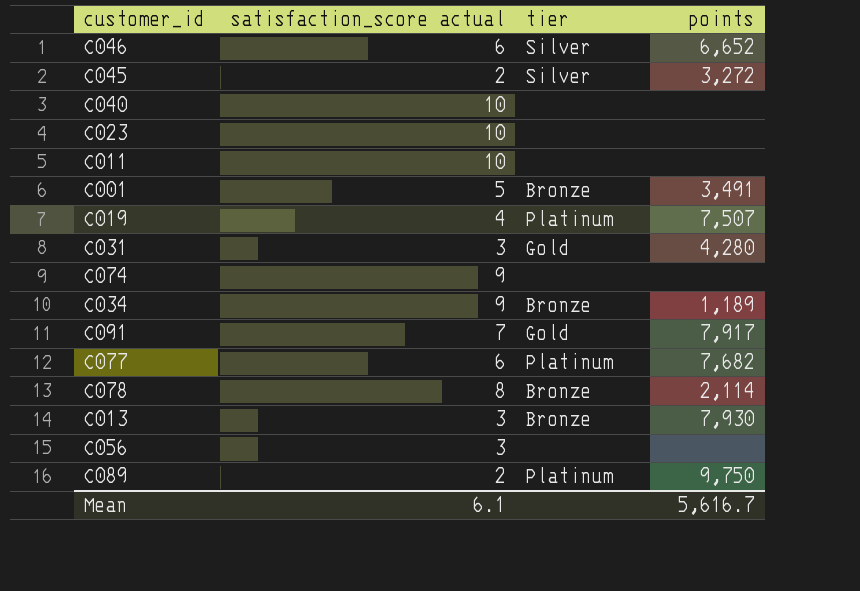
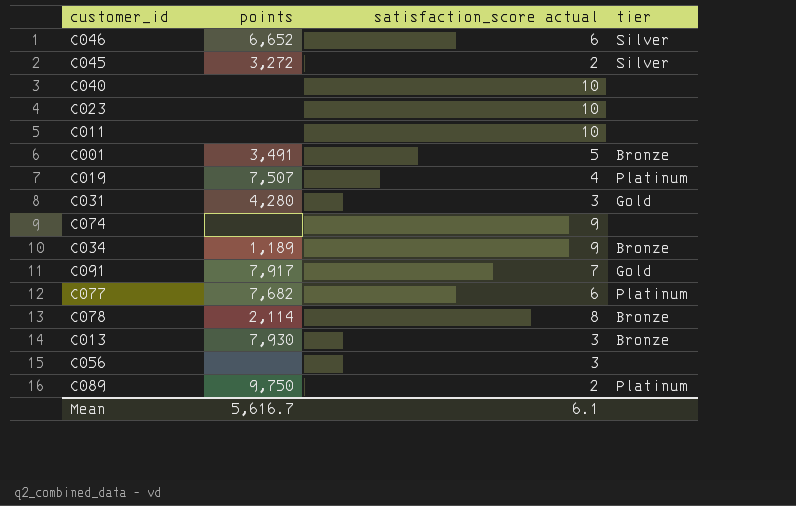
column points | position: 4 -> 2

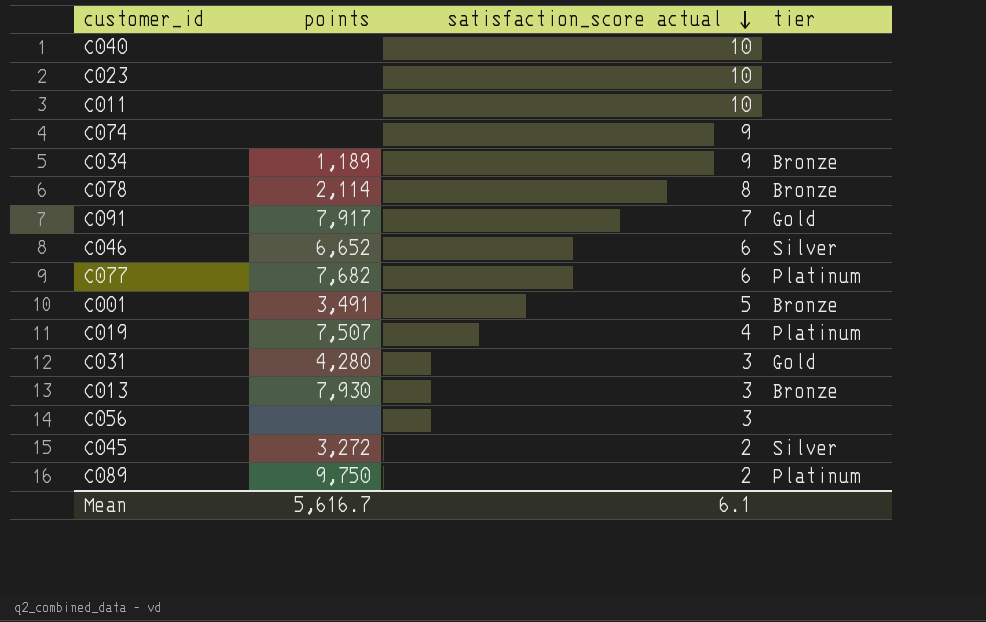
row order: none -> satisfaction_score actual descending

